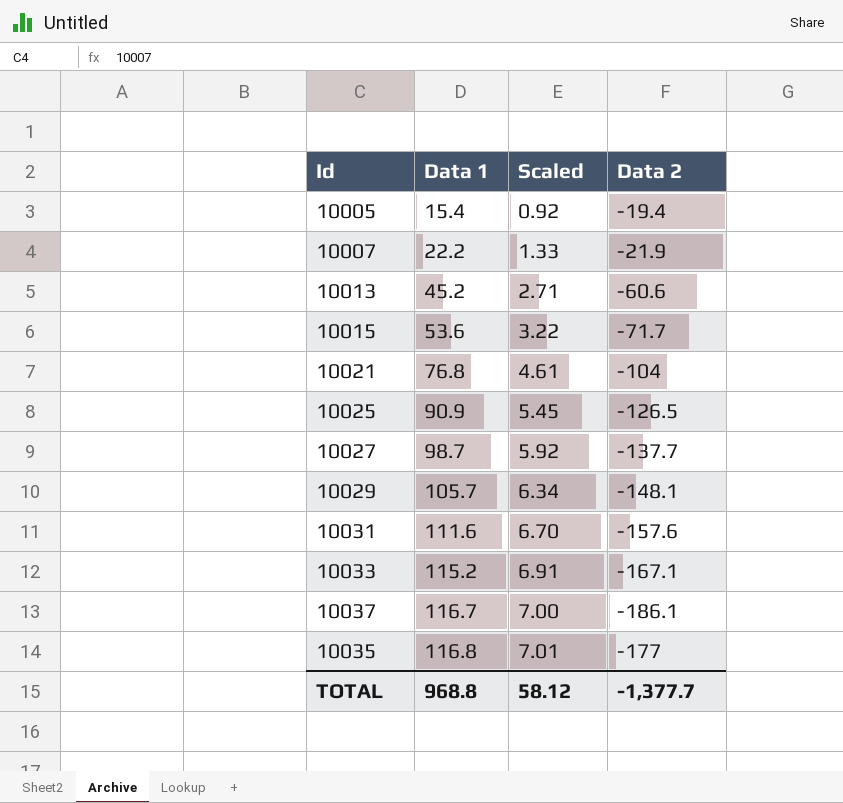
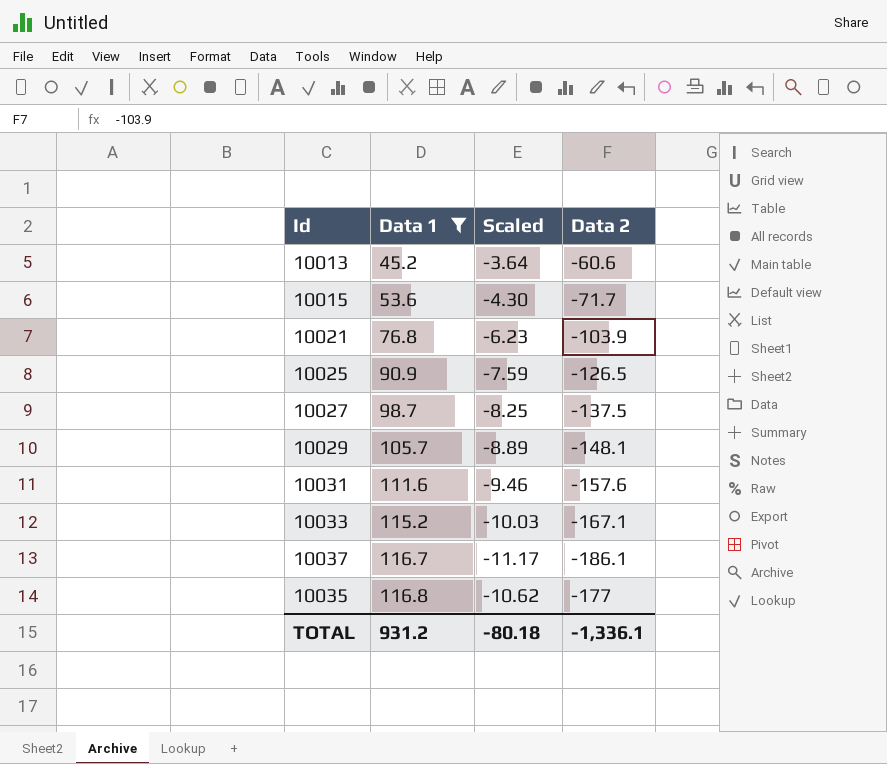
filter: none -> Data 1 >= 45.2
column Scaled | formula: [Data 1] * 0.06 -> [Data 2] * 0.06
10021 | Data 2: -104 -> -103.9
10027 | Data 2: -137.7 -> -137.5
TOTAL | Data 1: 968.8 -> 931.2
TOTAL | Scaled: 58.12 -> -80.18
TOTAL | Data 2: -1,377.7 -> -1,336.1

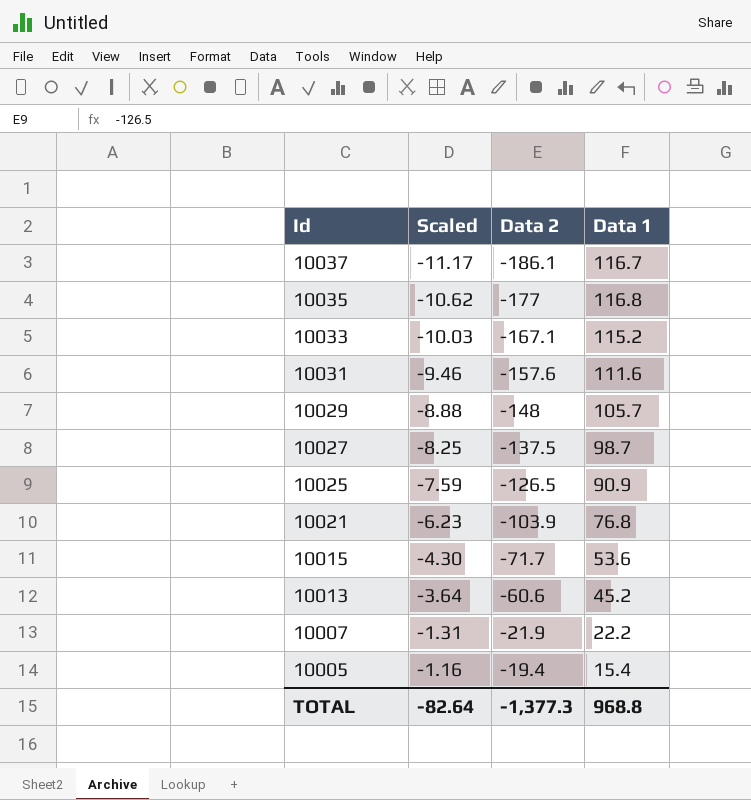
filter: Data 1 >= 45.2 -> none
row order: Data 1 ascending -> Id descending
column Data 1 | position: 2 -> 4
10029 | Scaled: -8.89 -> -8.88
10029 | Data 2: -148.1 -> -148
TOTAL | Scaled: -80.18 -> -82.64
TOTAL | Data 2: -1,336.1 -> -1,377.3
TOTAL | Data 1: 931.2 -> 968.8

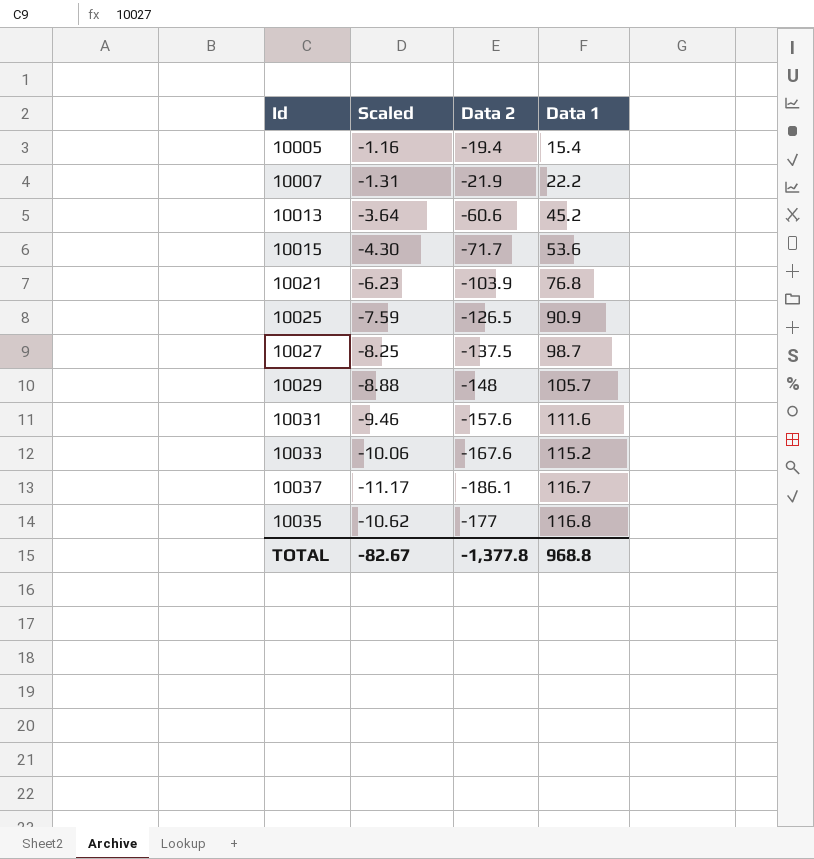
row order: Id descending -> Data 1 ascending
10033 | Scaled: -10.03 -> -10.06
10033 | Data 2: -167.1 -> -167.6
TOTAL | Scaled: -82.64 -> -82.67
TOTAL | Data 2: -1,377.3 -> -1,377.8

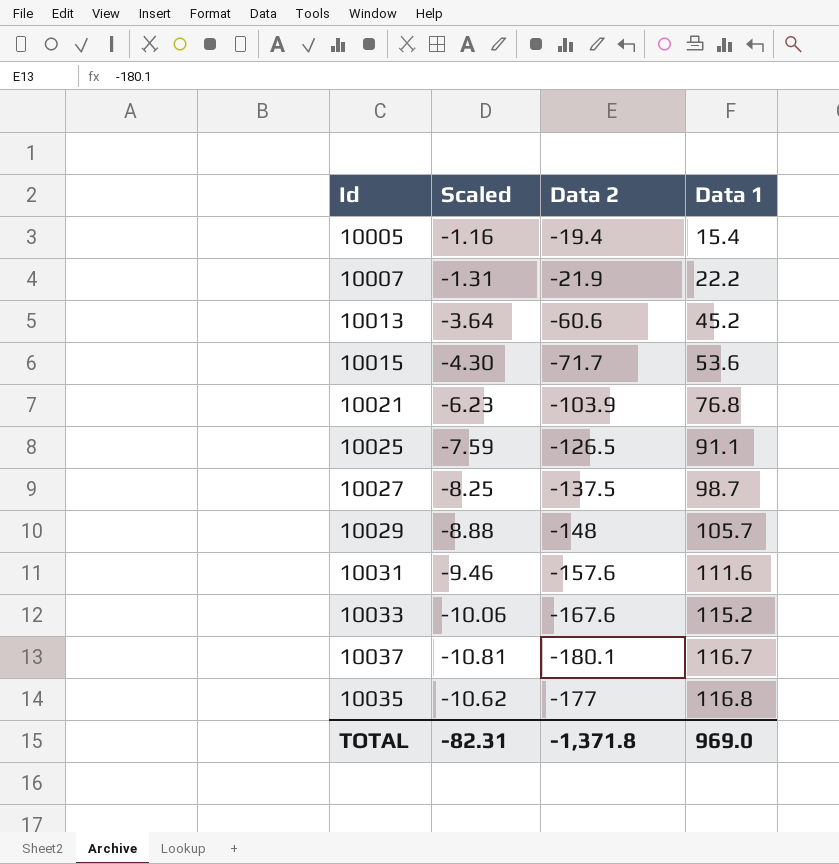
10025 | Data 1: 90.9 -> 91.1
10037 | Scaled: -11.17 -> -10.81
10037 | Data 2: -186.1 -> -180.1
TOTAL | Scaled: -82.67 -> -82.31
TOTAL | Data 2: -1,377.8 -> -1,371.8
TOTAL | Data 1: 968.8 -> 969.0

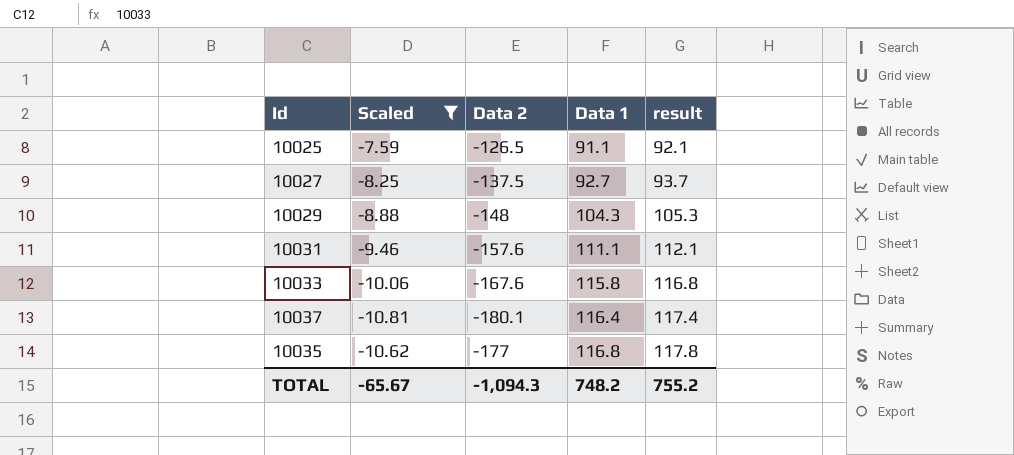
filter: none -> Scaled <= -7.59
column result | formula: none -> [Data 1] + 1
10027 | Data 1: 98.7 -> 92.7
10029 | Data 1: 105.7 -> 104.3
10031 | Data 1: 111.6 -> 111.1
10033 | Data 1: 115.2 -> 115.8
10037 | Data 1: 116.7 -> 116.4
TOTAL | Scaled: -82.31 -> -65.67
TOTAL | Data 2: -1,371.8 -> -1,094.3
TOTAL | Data 1: 969.0 -> 748.2

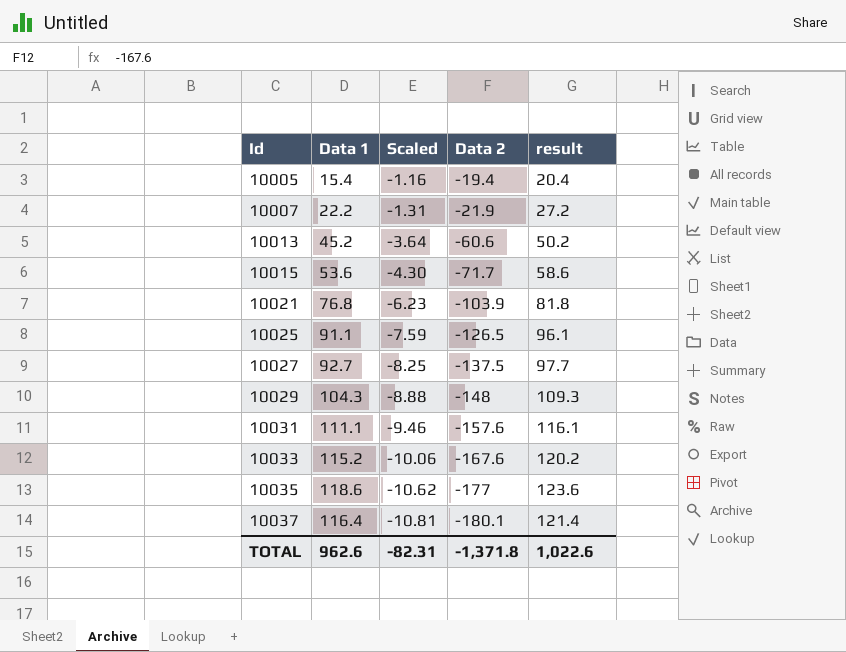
filter: Scaled <= -7.59 -> none
row order: Data 1 ascending -> Id ascending
column Data 1 | position: 4 -> 2
column result | formula: [Data 1] + 1 -> [Data 1] + 5
10033 | Data 1: 115.8 -> 115.2
10035 | Data 1: 116.8 -> 118.6
TOTAL | Data 1: 748.2 -> 962.6
TOTAL | Scaled: -65.67 -> -82.31
TOTAL | Data 2: -1,094.3 -> -1,371.8
TOTAL | result: 755.2 -> 1,022.6

